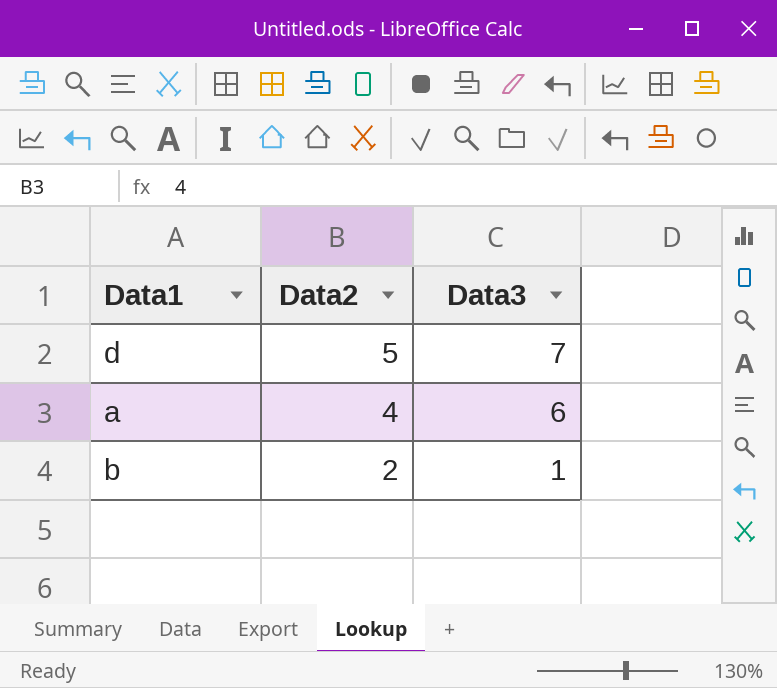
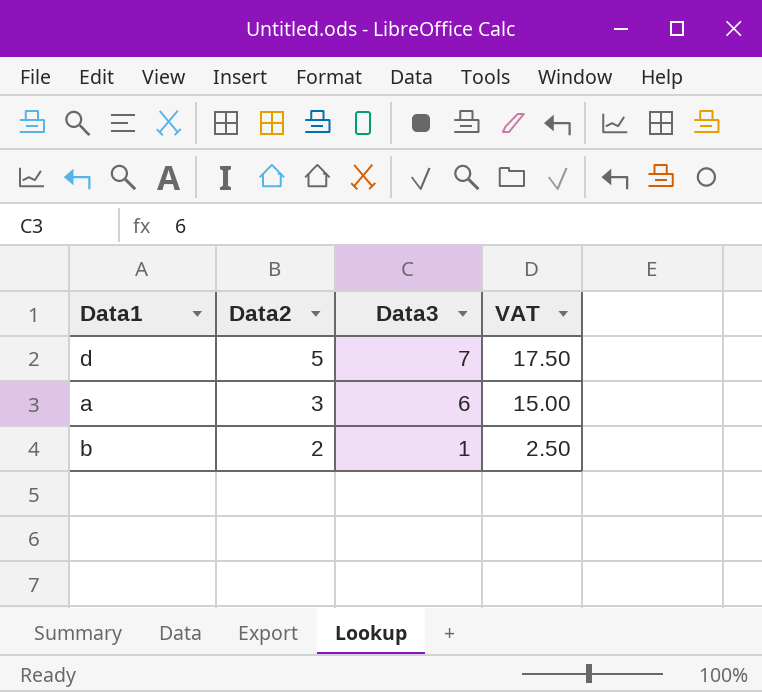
column VAT | formula: none -> [Data3] * 2.5
a | Data2: 4 -> 3

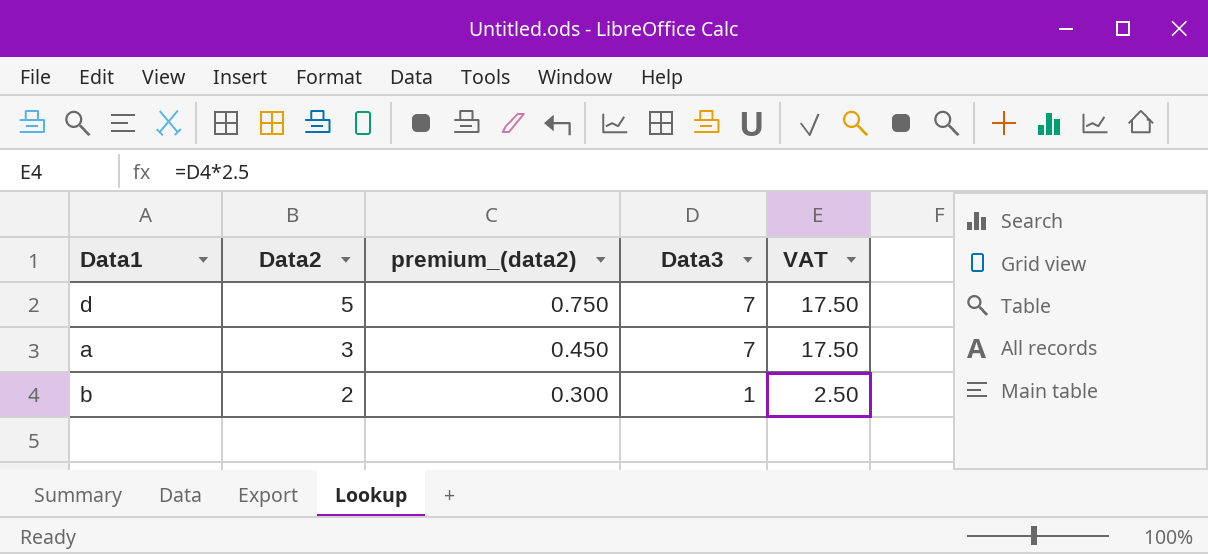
column premium_(data2) | formula: none -> [Data2] * 0.15
a | Data3: 6 -> 7
a | VAT: 15.00 -> 17.50

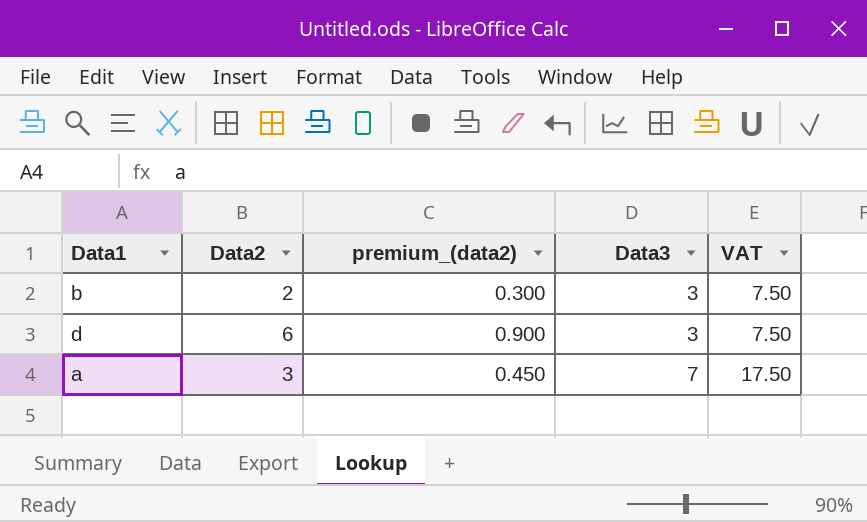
row order: Data2 descending -> Data3 ascending
b | Data3: 1 -> 3
b | VAT: 2.50 -> 7.50
d | Data2: 5 -> 6
d | premium_(data2): 0.750 -> 0.900
d | Data3: 7 -> 3
d | VAT: 17.50 -> 7.50

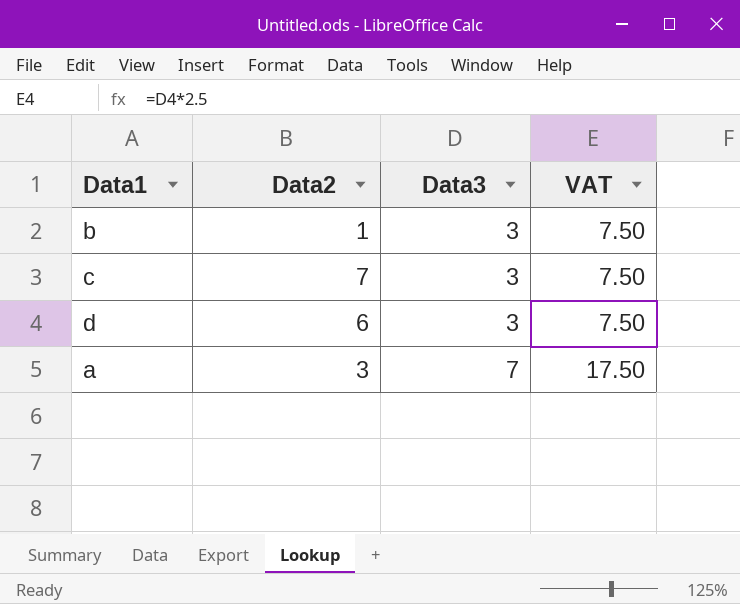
column premium_(data2) | formula: [Data2] * 0.15 -> none
b | Data2: 2 -> 1
row c: none -> 7 | 3 | 7.50

